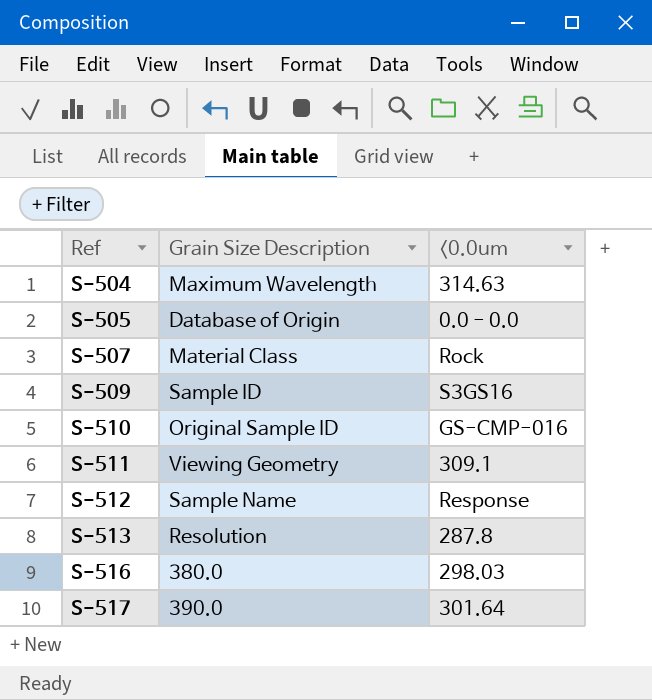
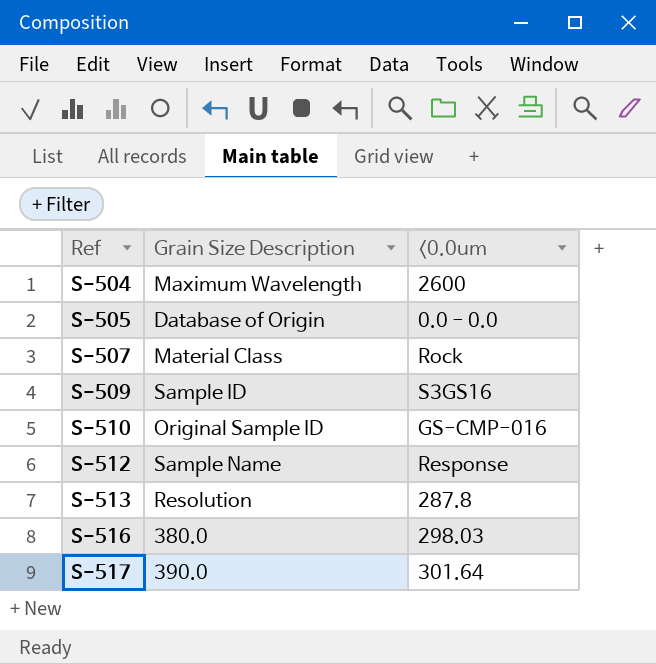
row S-511: Viewing Geometry | 309.1 -> none
S-504 | <0.0um: 314.63 -> 2600

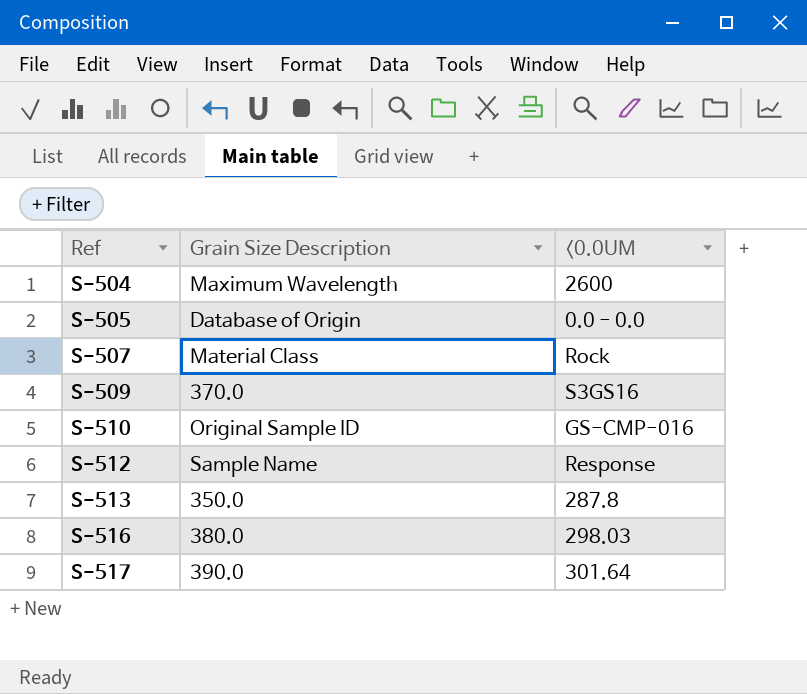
column name: <0.0um -> <0.0UM
S-509 | Grain Size Description: Sample ID -> 370.0
S-513 | Grain Size Description: Resolution -> 350.0

